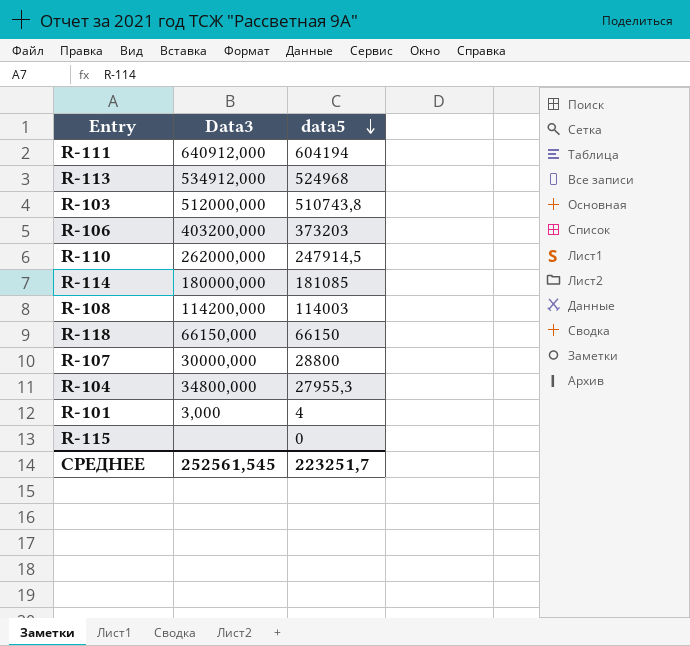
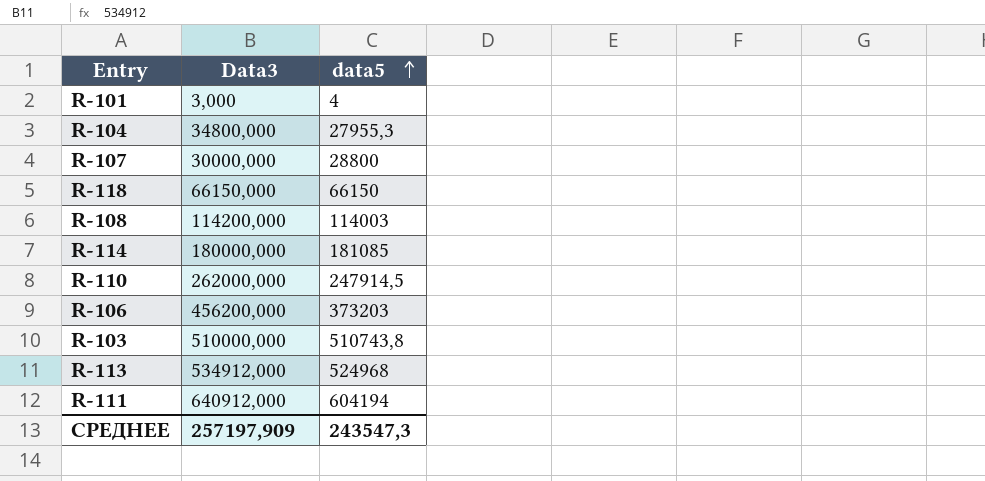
row order: data5 descending -> data5 ascending
row R-115: none | 0 -> none
R-106 | Data3: 403200,000 -> 456200,000
R-103 | Data3: 512000,000 -> 510000,000
СРЕДНЕЕ | Data3: 252561,545 -> 257197,909
СРЕДНЕЕ | data5: 223251,7 -> 243547,3

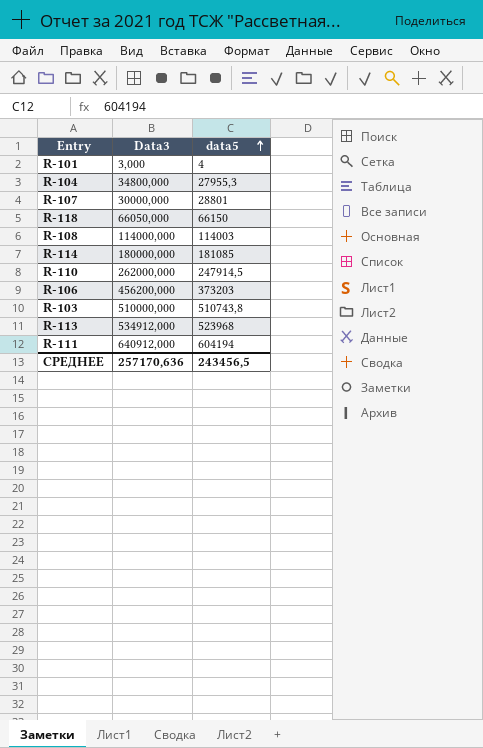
R-107 | data5: 28800 -> 28801
R-118 | Data3: 66150,000 -> 66050,000
R-108 | Data3: 114200,000 -> 114000,000
R-113 | data5: 524968 -> 523968
СРЕДНЕЕ | Data3: 257197,909 -> 257170,636
СРЕДНЕЕ | data5: 243547,3 -> 243456,5

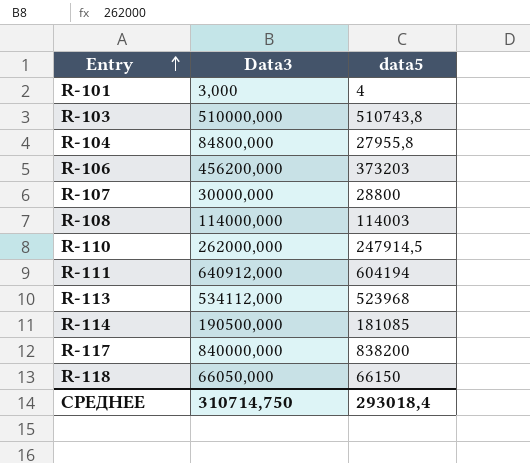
row order: data5 ascending -> Entry ascending
R-104 | Data3: 34800,000 -> 84800,000
R-104 | data5: 27955,3 -> 27955,8
R-107 | data5: 28801 -> 28800
R-113 | Data3: 534912,000 -> 534112,000
R-114 | Data3: 180000,000 -> 190500,000
row R-117: none -> 840000,000 | 838200
СРЕДНЕЕ | Data3: 257170,636 -> 310714,750
СРЕДНЕЕ | data5: 243456,5 -> 293018,4

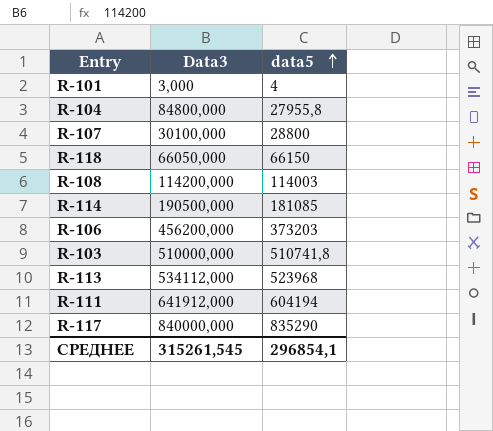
row order: Entry ascending -> data5 ascending
row R-110: 262000,000 | 247914,5 -> none
R-107 | Data3: 30000,000 -> 30100,000
R-108 | Data3: 114000,000 -> 114200,000
R-103 | data5: 510743,8 -> 510741,8
R-111 | Data3: 640912,000 -> 641912,000
R-117 | data5: 838200 -> 835290
СРЕДНЕЕ | Data3: 310714,750 -> 315261,545
СРЕДНЕЕ | data5: 293018,4 -> 296854,1

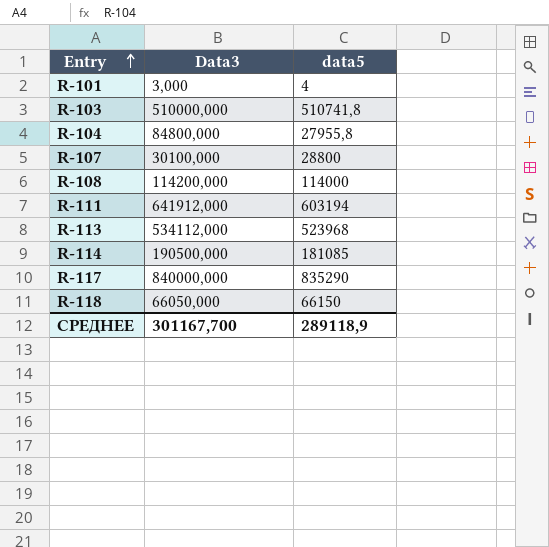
row order: data5 ascending -> Entry ascending
row R-106: 456200,000 | 373203 -> none
R-108 | data5: 114003 -> 114000
R-111 | data5: 604194 -> 603194
СРЕДНЕЕ | Data3: 315261,545 -> 301167,700
СРЕДНЕЕ | data5: 296854,1 -> 289118,9

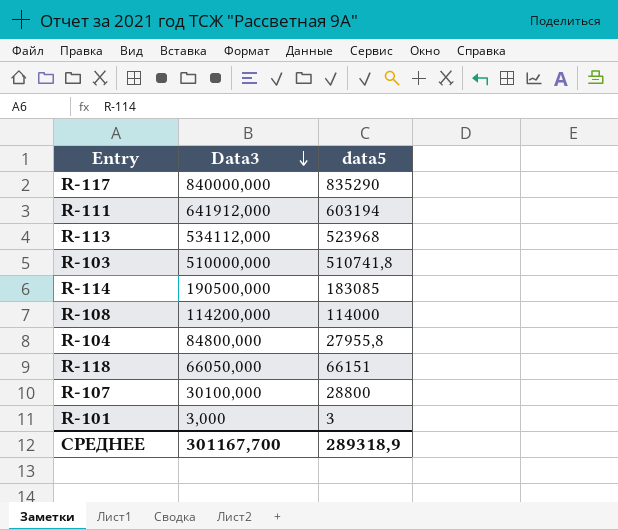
row order: Entry ascending -> Data3 descending
R-114 | data5: 181085 -> 183085
R-118 | data5: 66150 -> 66151
R-101 | data5: 4 -> 3
СРЕДНЕЕ | data5: 289118,9 -> 289318,9

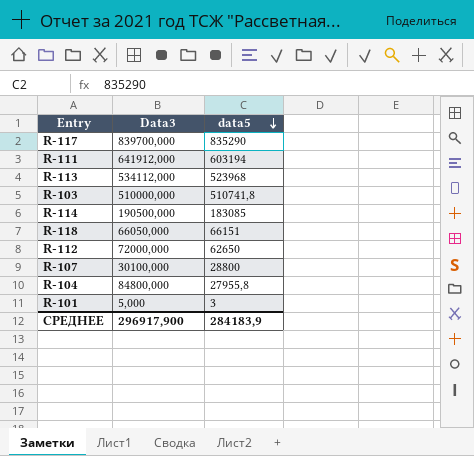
row order: Data3 descending -> data5 descending
row R-108: 114200,000 | 114000 -> none
R-117 | Data3: 840000,000 -> 839700,000
row R-112: none -> 72000,000 | 62650
R-101 | Data3: 3,000 -> 5,000
СРЕДНЕЕ | Data3: 301167,700 -> 296917,900
СРЕДНЕЕ | data5: 289318,9 -> 284183,9

